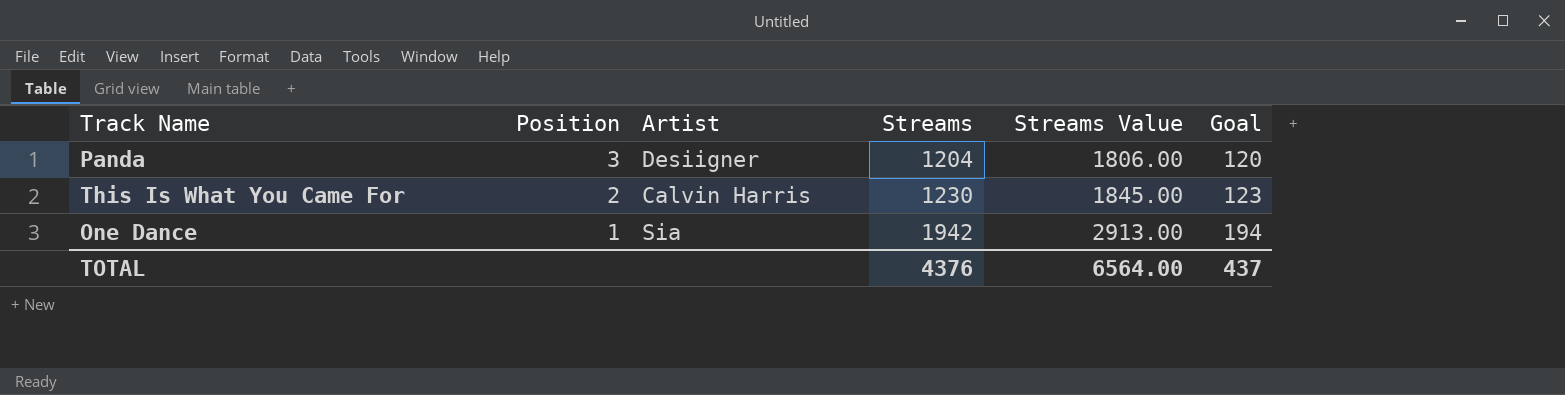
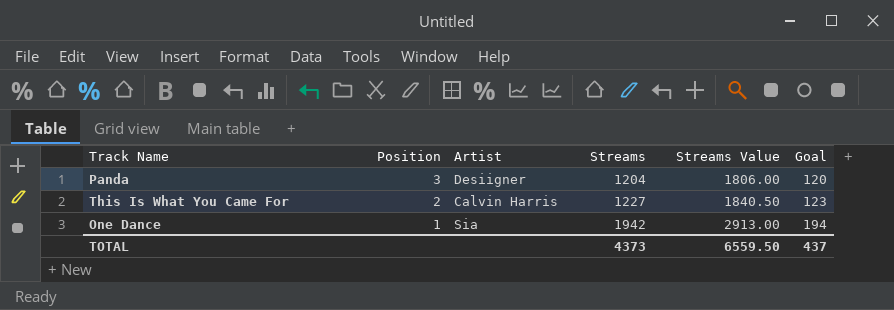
This Is What You Came For | Streams: 1230 -> 1227
This Is What You Came For | Streams Value: 1845.00 -> 1840.50
TOTAL | Streams: 4376 -> 4373
TOTAL | Streams Value: 6564.00 -> 6559.50

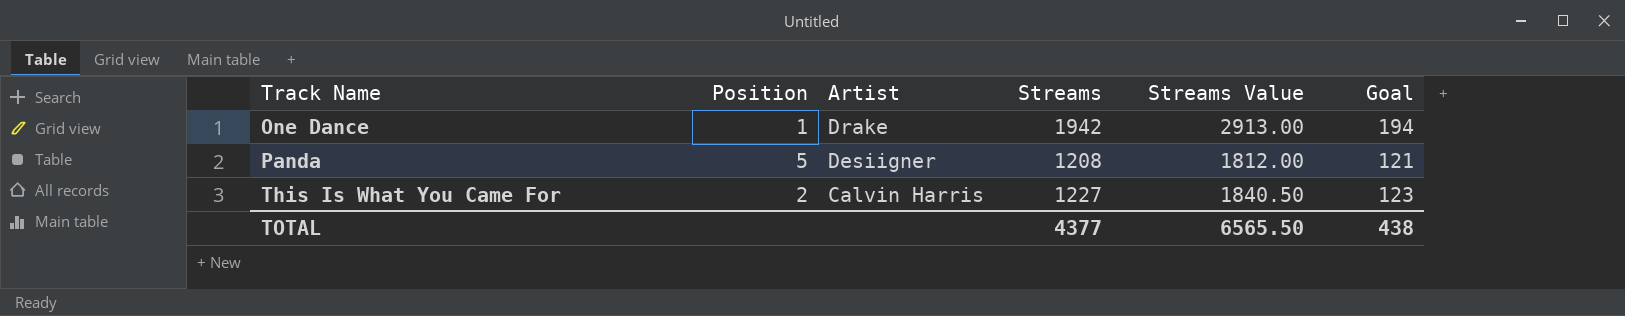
row order: Position descending -> Track Name ascending
One Dance | Artist: Sia -> Drake
Panda | Position: 3 -> 5
Panda | Streams: 1204 -> 1208
Panda | Streams Value: 1806.00 -> 1812.00
Panda | Goal: 120 -> 121
TOTAL | Streams: 4373 -> 4377
TOTAL | Streams Value: 6559.50 -> 6565.50
TOTAL | Goal: 437 -> 438

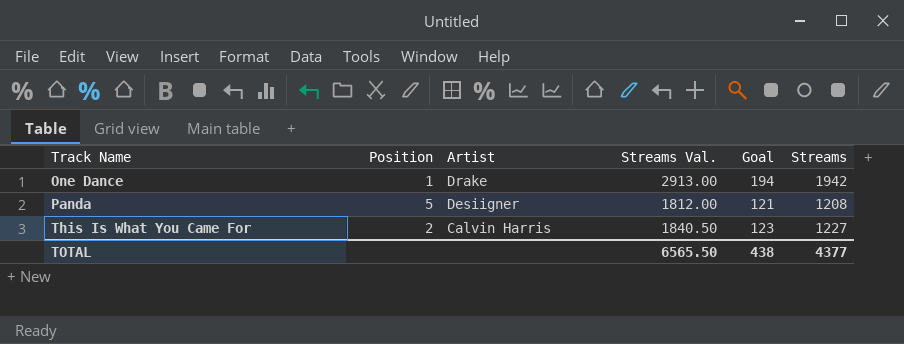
column name: Streams Value -> Streams Val.
column Streams | position: 4 -> 6

